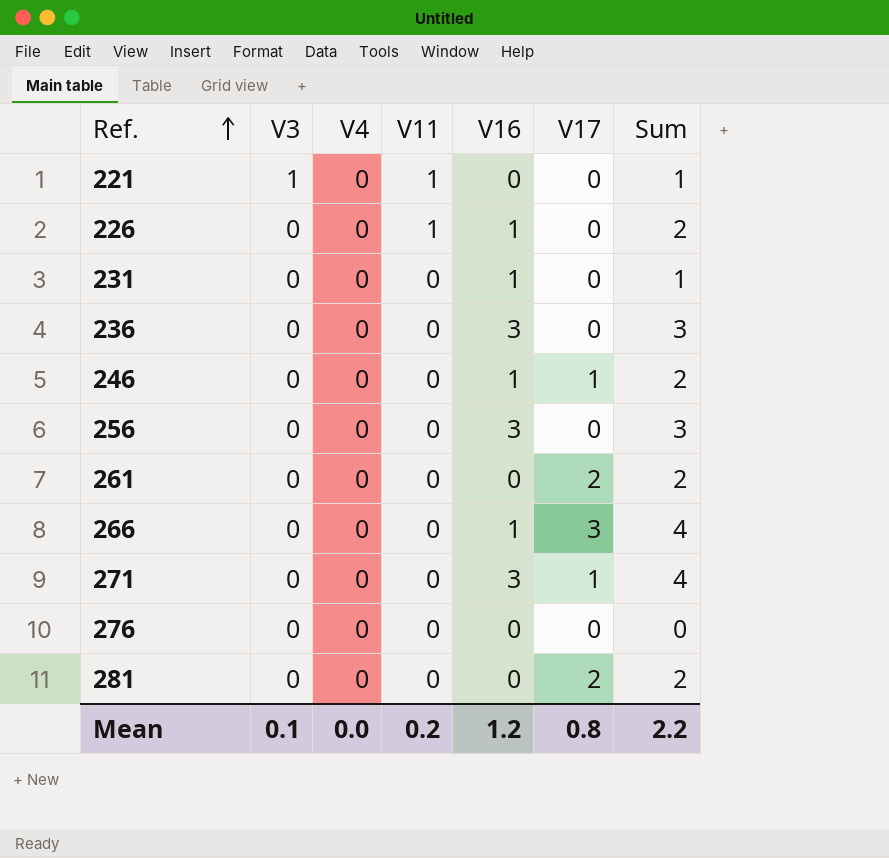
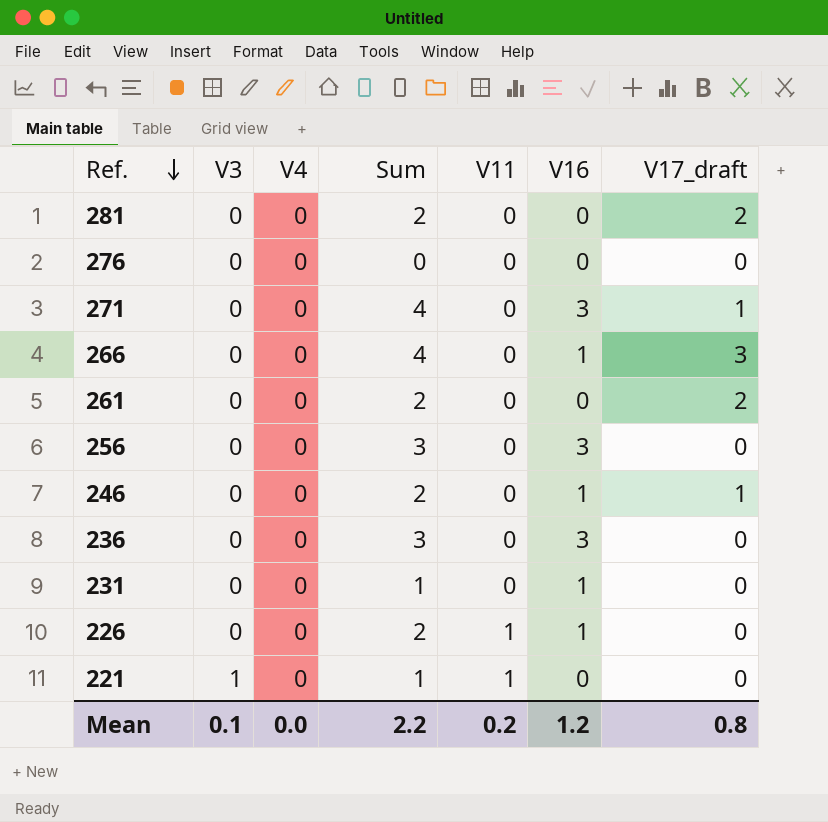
row order: Ref. ascending -> Ref. descending
column Sum | position: 7 -> 4
column name: V17 -> V17_draft

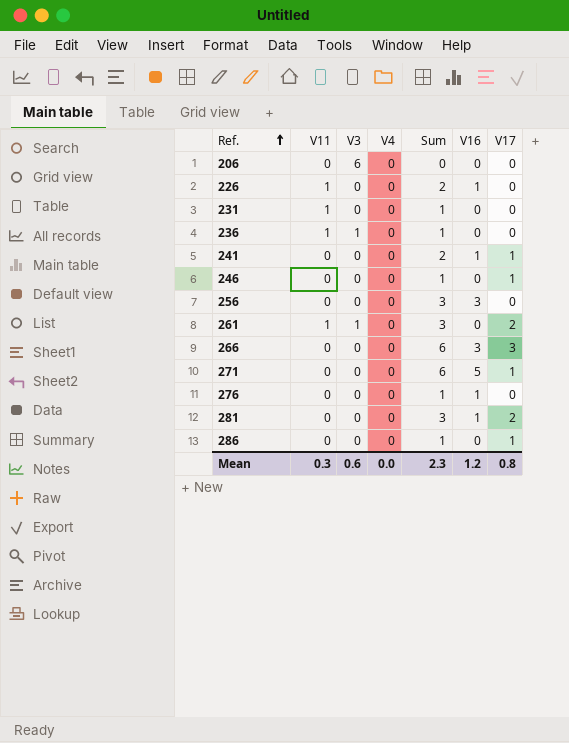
row order: Ref. descending -> Ref. ascending
column V11 | position: 5 -> 2
column name: V17_draft -> V17
row 221: 1 | 0 | 1 | 1 | 0 | 0 -> none
row 206: none -> 0 | 6 | 0 | 0 | 0 | 0
231 | V11: 0 -> 1
231 | V16: 1 -> 0
236 | V11: 0 -> 1
236 | V3: 0 -> 1
236 | Sum: 3 -> 1
236 | V16: 3 -> 0
row 241: none -> 0 | 0 | 0 | 2 | 1 | 1
246 | Sum: 2 -> 1
246 | V16: 1 -> 0
261 | V11: 0 -> 1
261 | V3: 0 -> 1
261 | Sum: 2 -> 3
266 | Sum: 4 -> 6
266 | V16: 1 -> 3
271 | Sum: 4 -> 6
271 | V16: 3 -> 5
276 | Sum: 0 -> 1
276 | V16: 0 -> 1
281 | Sum: 2 -> 3
281 | V16: 0 -> 1
row 286: none -> 0 | 0 | 0 | 1 | 0 | 1
Mean | V11: 0.2 -> 0.3
Mean | V3: 0.1 -> 0.6
Mean | Sum: 2.2 -> 2.3

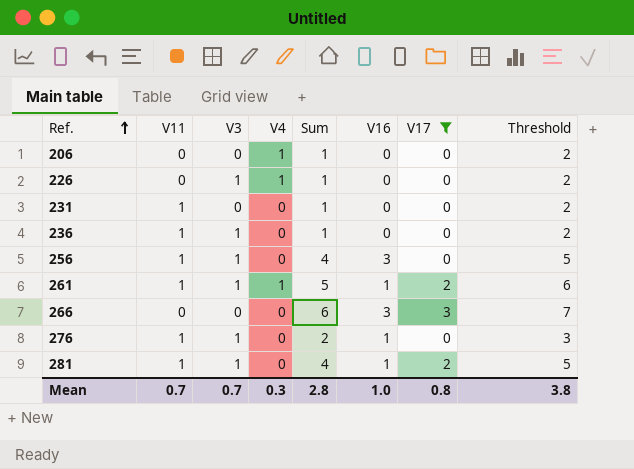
filter: none -> V17 != 1
column Threshold | formula: none -> [Sum] + 1
206 | V3: 6 -> 0
206 | V4: 0 -> 1
206 | Sum: 0 -> 1
226 | V11: 1 -> 0
226 | V3: 0 -> 1
226 | V4: 0 -> 1
226 | Sum: 2 -> 1
226 | V16: 1 -> 0
256 | V11: 0 -> 1
256 | V3: 0 -> 1
256 | Sum: 3 -> 4
261 | V4: 0 -> 1
261 | Sum: 3 -> 5
261 | V16: 0 -> 1
276 | V11: 0 -> 1
276 | V3: 0 -> 1
276 | Sum: 1 -> 2
281 | V11: 0 -> 1
281 | V3: 0 -> 1
281 | Sum: 3 -> 4
Mean | V11: 0.3 -> 0.7
Mean | V3: 0.6 -> 0.7
Mean | V4: 0.0 -> 0.3
Mean | Sum: 2.3 -> 2.8
Mean | V16: 1.2 -> 1.0

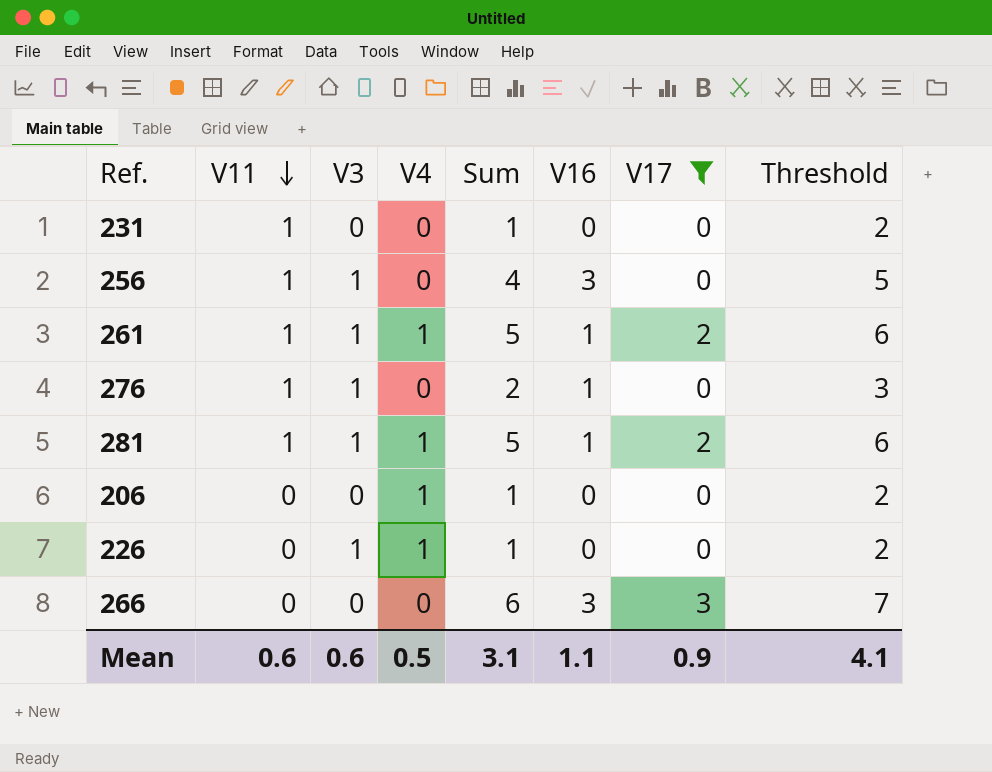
row order: Ref. ascending -> V11 descending
row 236: 1 | 1 | 0 | 1 | 0 | 0 | 2 -> none
281 | V4: 0 -> 1
281 | Sum: 4 -> 5
281 | Threshold: 5 -> 6
Mean | V11: 0.7 -> 0.6
Mean | V3: 0.7 -> 0.6
Mean | V4: 0.3 -> 0.5
Mean | Sum: 2.8 -> 3.1
Mean | V16: 1.0 -> 1.1
Mean | V17: 0.8 -> 0.9
Mean | Threshold: 3.8 -> 4.1

